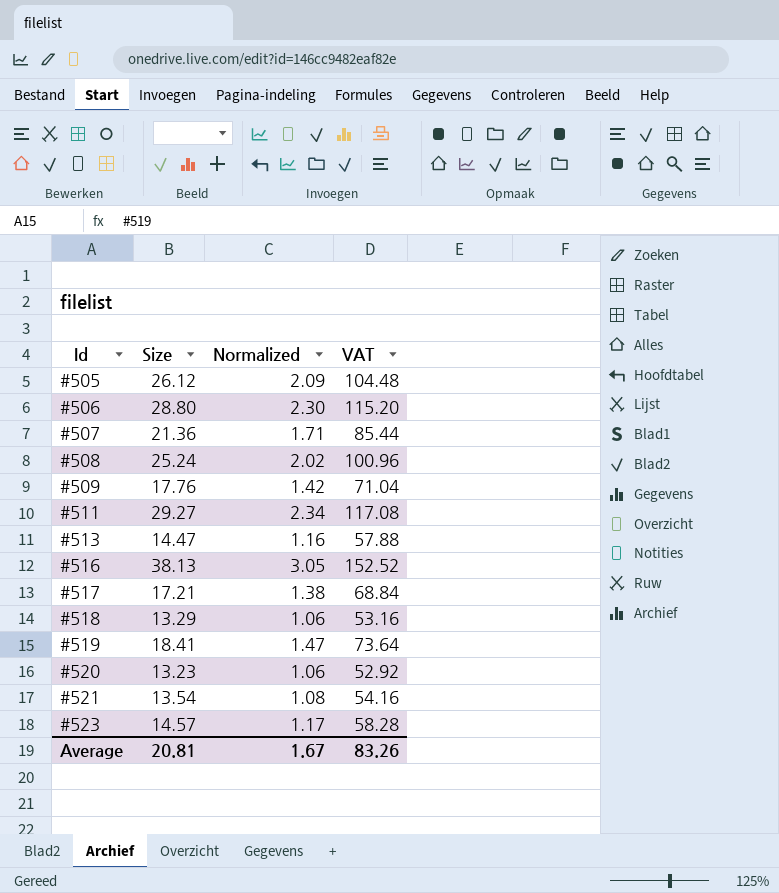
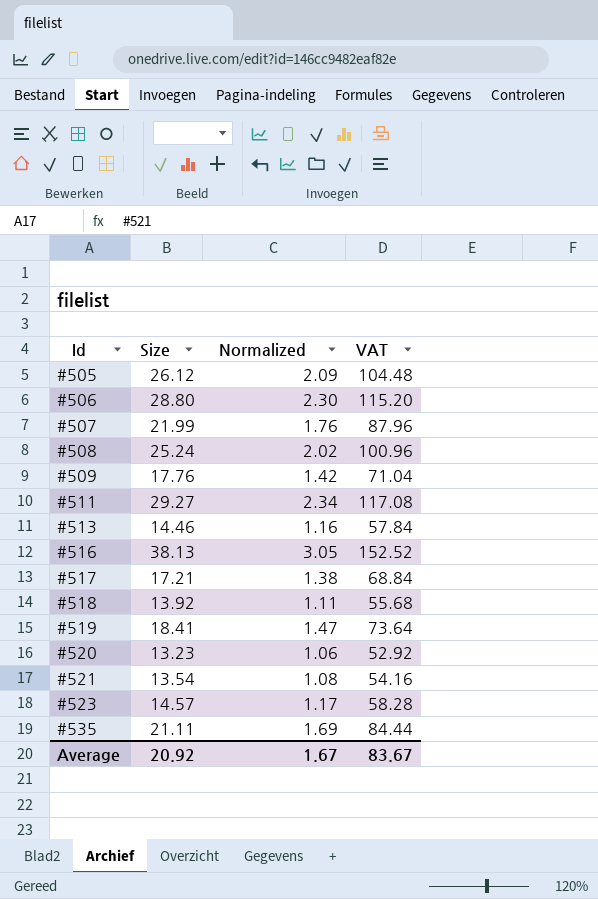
#507 | Size: 21.36 -> 21.99
#507 | Normalized: 1.71 -> 1.76
#507 | VAT: 85.44 -> 87.96
#513 | Size: 14.47 -> 14.46
#513 | VAT: 57.88 -> 57.84
#518 | Size: 13.29 -> 13.92
#518 | Normalized: 1.06 -> 1.11
#518 | VAT: 53.16 -> 55.68
row #535: none -> 21.11 | 1.69 | 84.44
Average | Size: 20.81 -> 20.92
Average | VAT: 83.26 -> 83.67

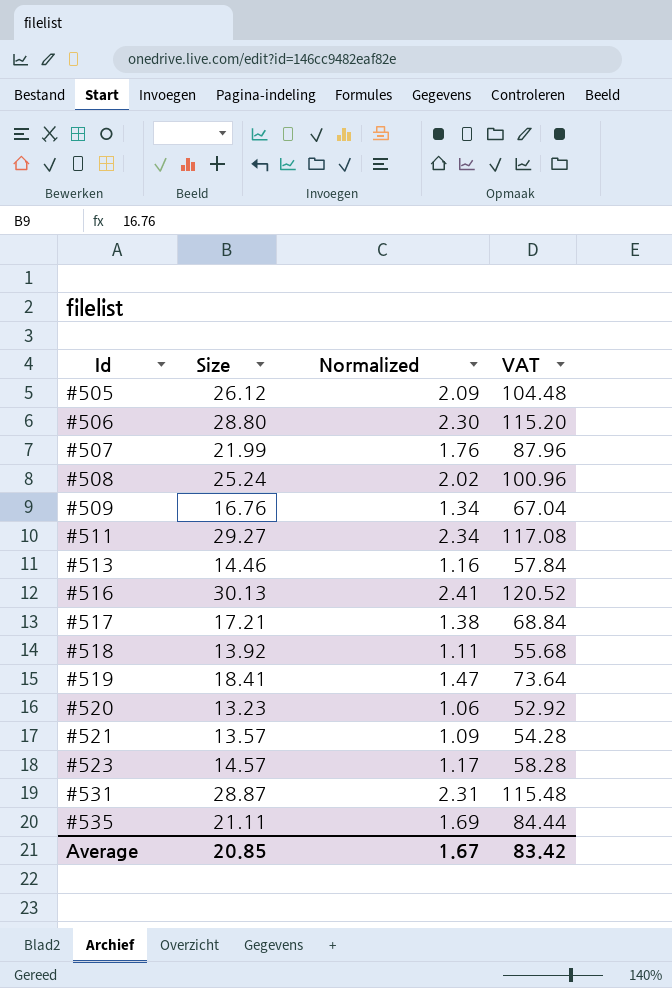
#509 | Size: 17.76 -> 16.76
#509 | Normalized: 1.42 -> 1.34
#509 | VAT: 71.04 -> 67.04
#516 | Size: 38.13 -> 30.13
#516 | Normalized: 3.05 -> 2.41
#516 | VAT: 152.52 -> 120.52
#521 | Size: 13.54 -> 13.57
#521 | Normalized: 1.08 -> 1.09
#521 | VAT: 54.16 -> 54.28
row #531: none -> 28.87 | 2.31 | 115.48
Average | Size: 20.92 -> 20.85
Average | VAT: 83.67 -> 83.42

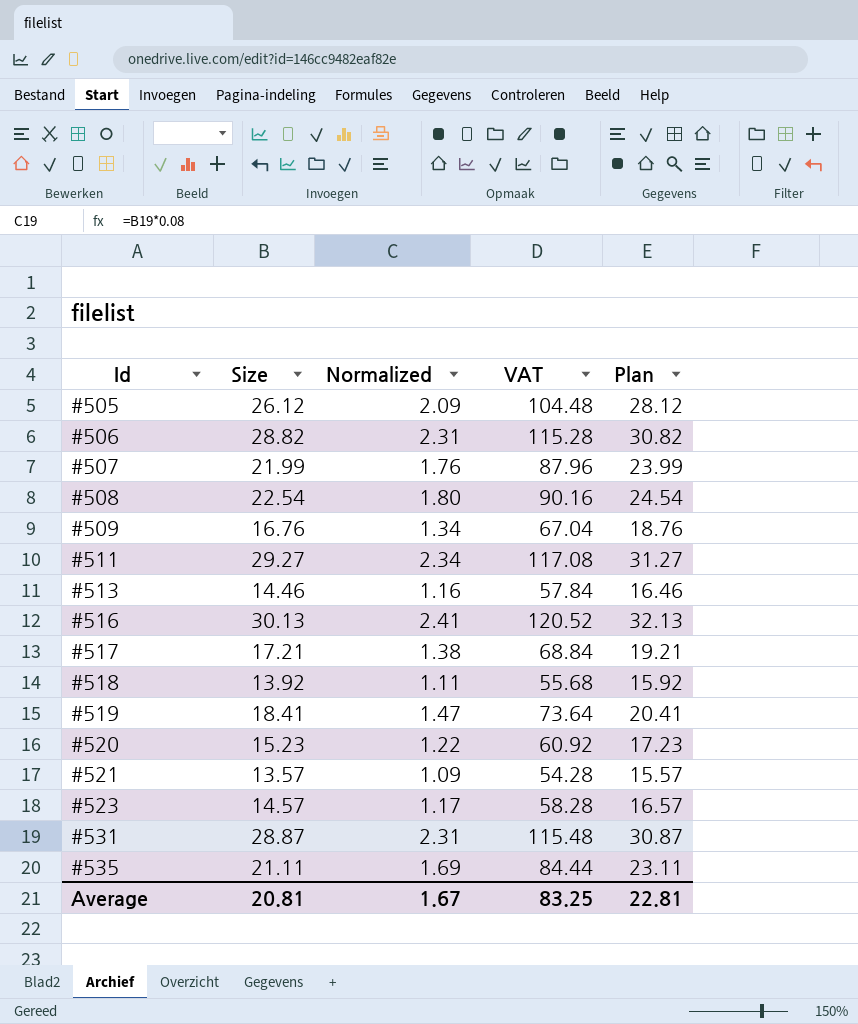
column Plan | formula: none -> [Size] + 2
#506 | Size: 28.80 -> 28.82
#506 | Normalized: 2.30 -> 2.31
#506 | VAT: 115.20 -> 115.28
#508 | Size: 25.24 -> 22.54
#508 | Normalized: 2.02 -> 1.80
#508 | VAT: 100.96 -> 90.16
#520 | Size: 13.23 -> 15.23
#520 | Normalized: 1.06 -> 1.22
#520 | VAT: 52.92 -> 60.92
Average | Size: 20.85 -> 20.81
Average | VAT: 83.42 -> 83.25

